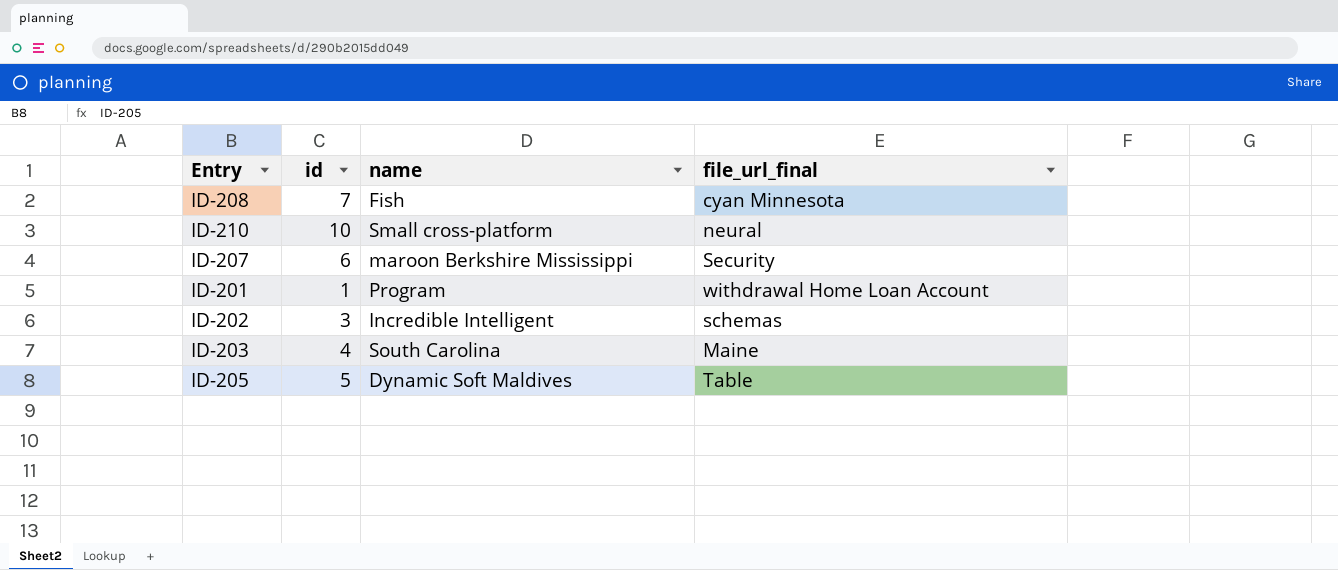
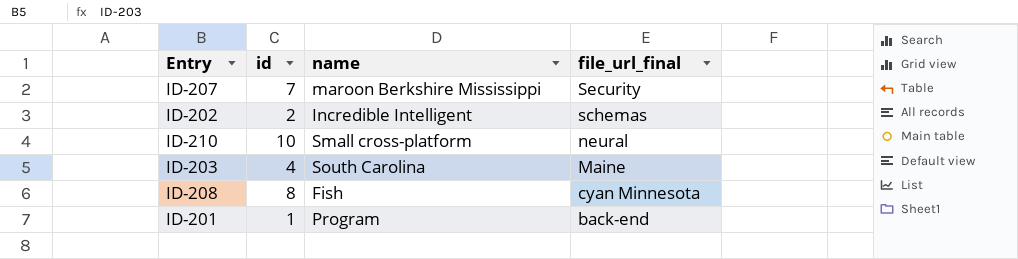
row order: none -> file_url_final descending
row ID-205: 5 | Dynamic Soft Maldives | Table -> none
ID-207 | id: 6 -> 7
ID-202 | id: 3 -> 2
ID-208 | id: 7 -> 8
ID-201 | file_url_final: withdrawal Home Loan Account -> back-end

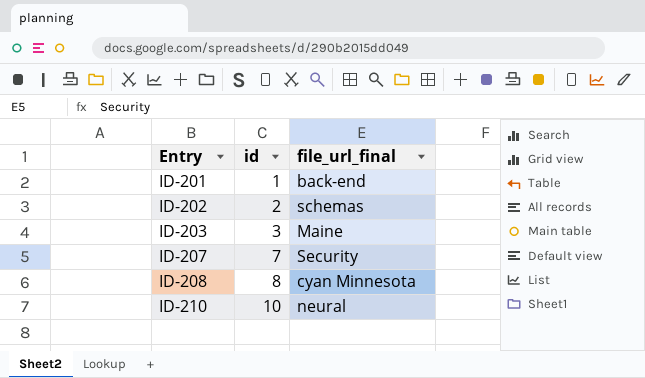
row order: file_url_final descending -> Entry ascending
column name | position: 3 -> none
ID-203 | id: 4 -> 3

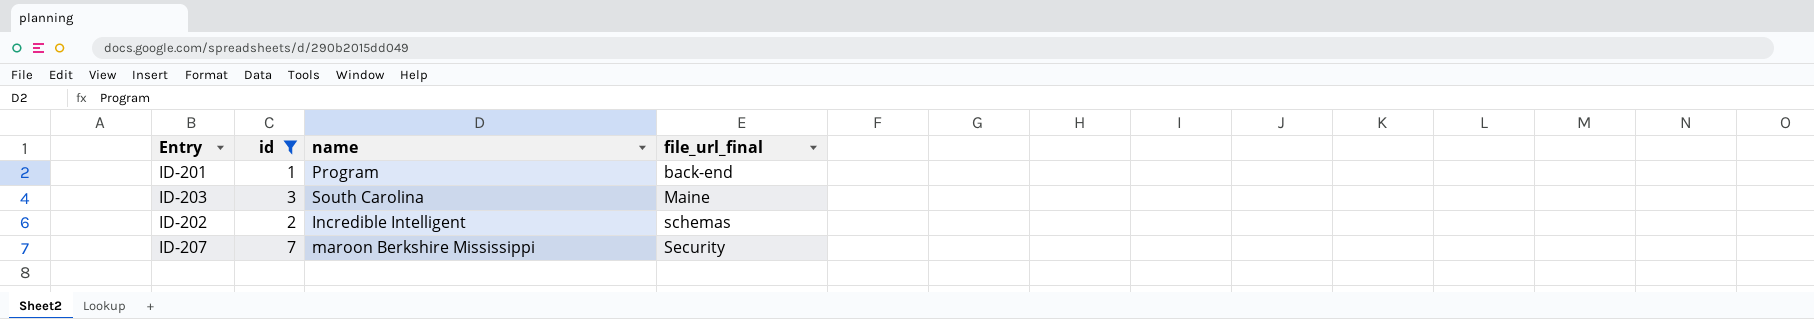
filter: none -> id <= 7
row order: Entry ascending -> file_url_final ascending
column name | position: none -> 3

